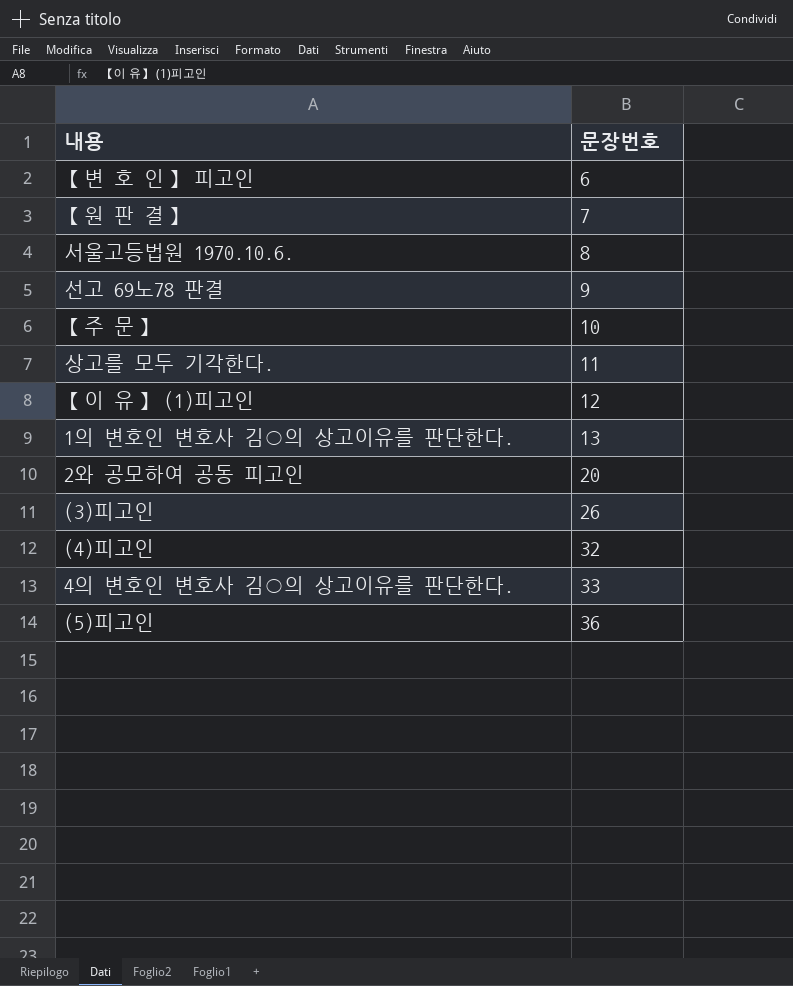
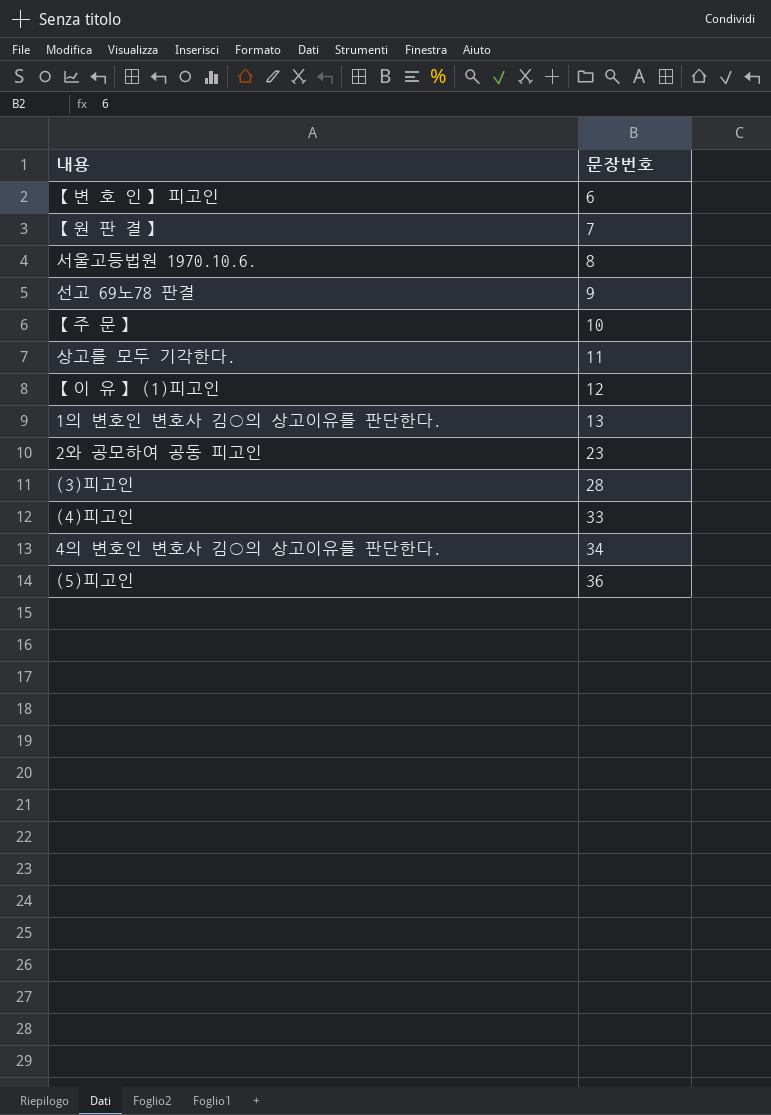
2와 공모하여 공동 피고인 | 문장번호: 20 -> 23
(3)피고인 | 문장번호: 26 -> 28
(4)피고인 | 문장번호: 32 -> 33
4의 변호인 변호사 김○의 상고이유를 판단한다. | 문장번호: 33 -> 34

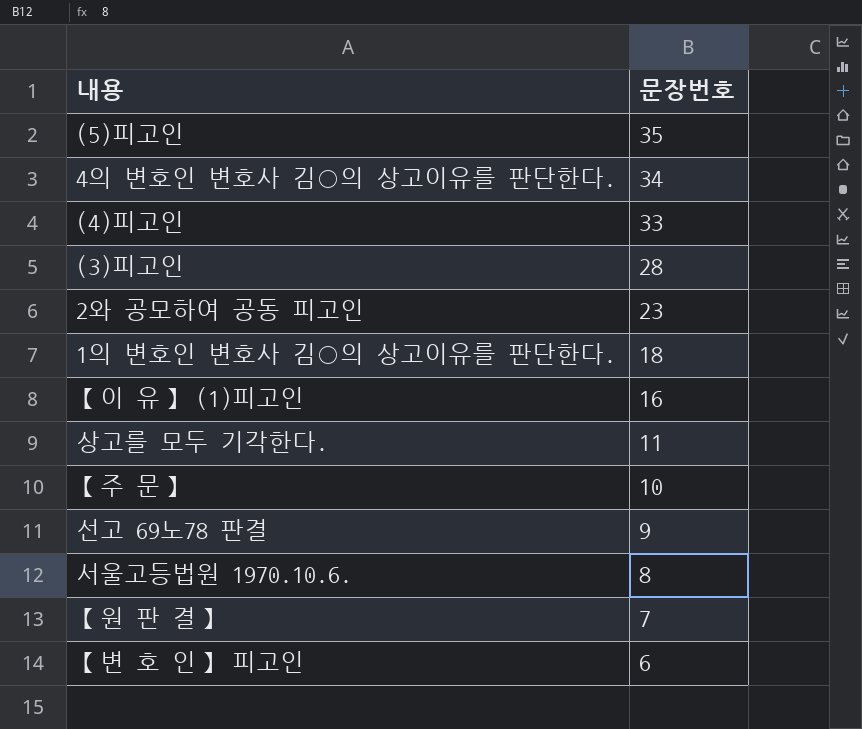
row order: 문장번호 ascending -> 문장번호 descending
(5)피고인 | 문장번호: 36 -> 35
1의 변호인 변호사 김○의 상고이유를 판단한다. | 문장번호: 13 -> 18
【이 유】 (1)피고인 | 문장번호: 12 -> 16

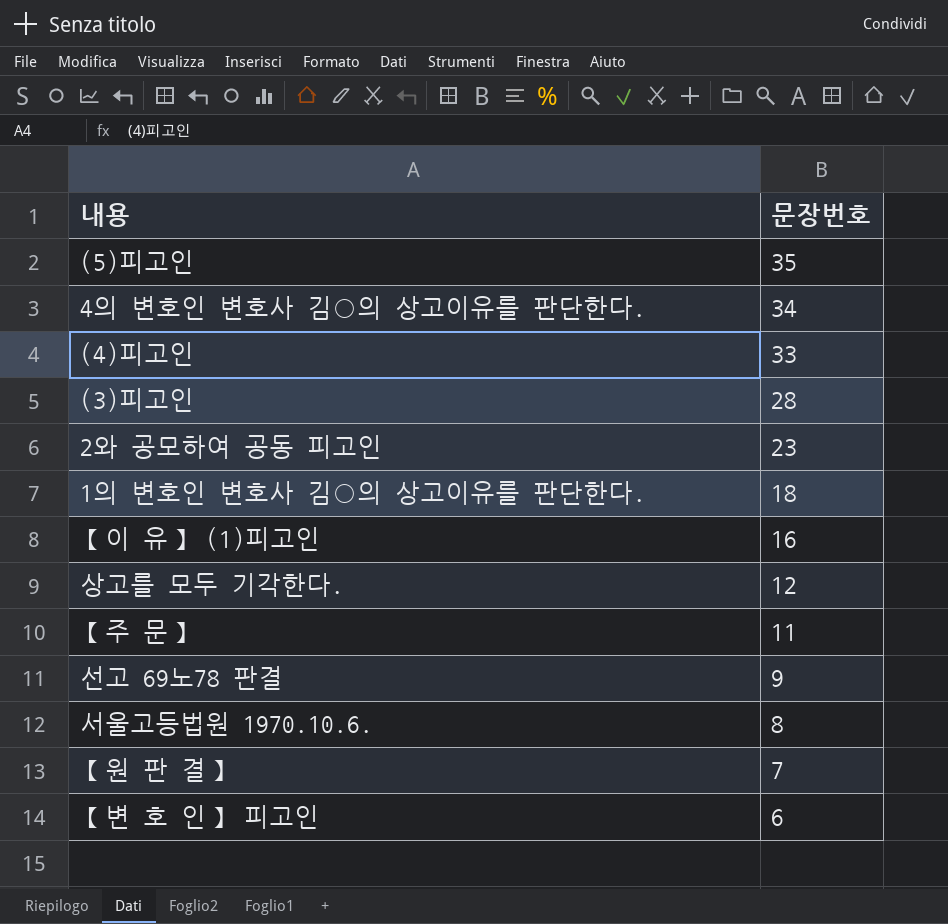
상고를 모두 기각한다. | 문장번호: 11 -> 12
【주 문】 | 문장번호: 10 -> 11

